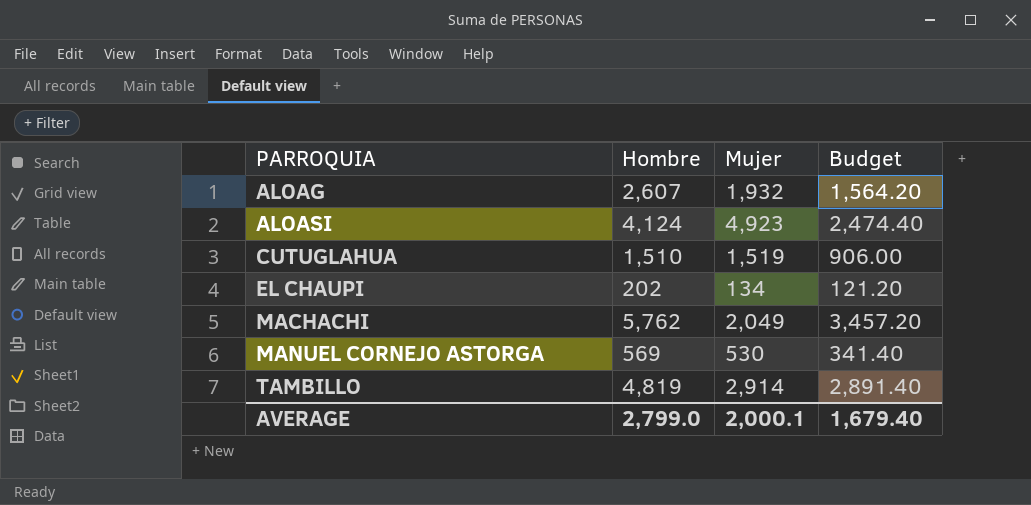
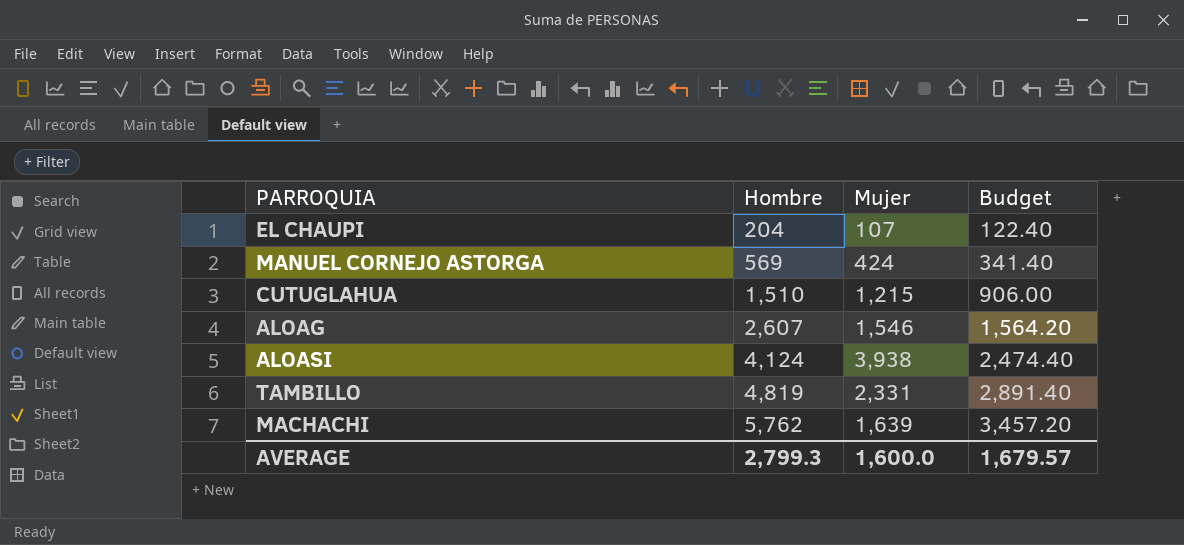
row order: PARROQUIA ascending -> Hombre ascending
EL CHAUPI | Hombre: 202 -> 204
EL CHAUPI | Mujer: 134 -> 107
EL CHAUPI | Budget: 121.20 -> 122.40
MANUEL CORNEJO ASTORGA | Mujer: 530 -> 424
CUTUGLAHUA | Mujer: 1,519 -> 1,215
ALOAG | Mujer: 1,932 -> 1,546
ALOASI | Mujer: 4,923 -> 3,938
TAMBILLO | Mujer: 2,914 -> 2,331
MACHACHI | Mujer: 2,049 -> 1,639
AVERAGE | Hombre: 2,799.0 -> 2,799.3
AVERAGE | Mujer: 2,000.1 -> 1,600.0
AVERAGE | Budget: 1,679.40 -> 1,679.57

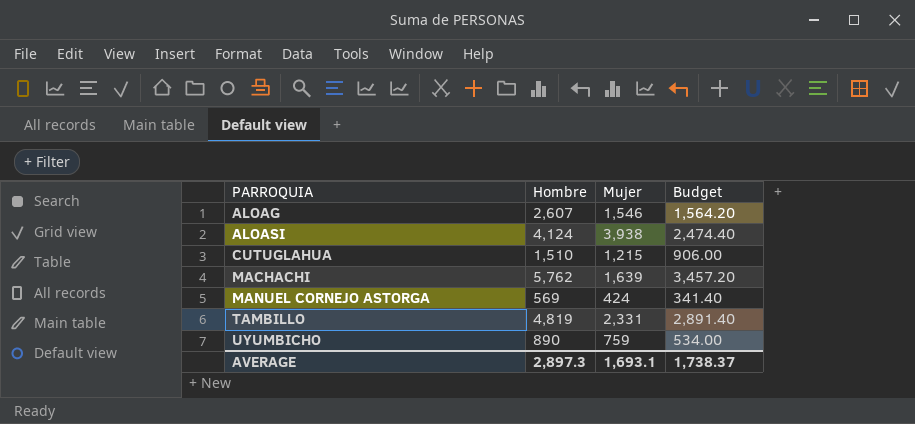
row order: Hombre ascending -> PARROQUIA ascending
row EL CHAUPI: 204 | 107 | 122.40 -> none
row UYUMBICHO: none -> 890 | 759 | 534.00
AVERAGE | Hombre: 2,799.3 -> 2,897.3
AVERAGE | Mujer: 1,600.0 -> 1,693.1
AVERAGE | Budget: 1,679.57 -> 1,738.37

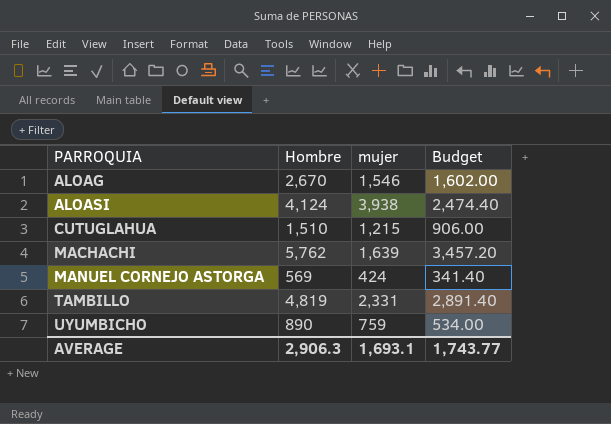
column name: Mujer -> mujer
ALOAG | Hombre: 2,607 -> 2,670
ALOAG | Budget: 1,564.20 -> 1,602.00
AVERAGE | Hombre: 2,897.3 -> 2,906.3
AVERAGE | Budget: 1,738.37 -> 1,743.77

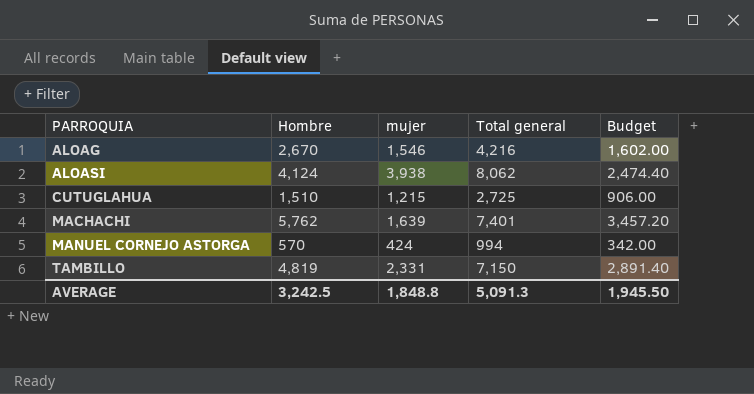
column Total general | formula: none -> [Hombre] + [mujer]
row UYUMBICHO: 890 | 759 | 534.00 -> none
MANUEL CORNEJO ASTORGA | Hombre: 569 -> 570
MANUEL CORNEJO ASTORGA | Budget: 341.40 -> 342.00
AVERAGE | Hombre: 2,906.3 -> 3,242.5
AVERAGE | mujer: 1,693.1 -> 1,848.8
AVERAGE | Budget: 1,743.77 -> 1,945.50

